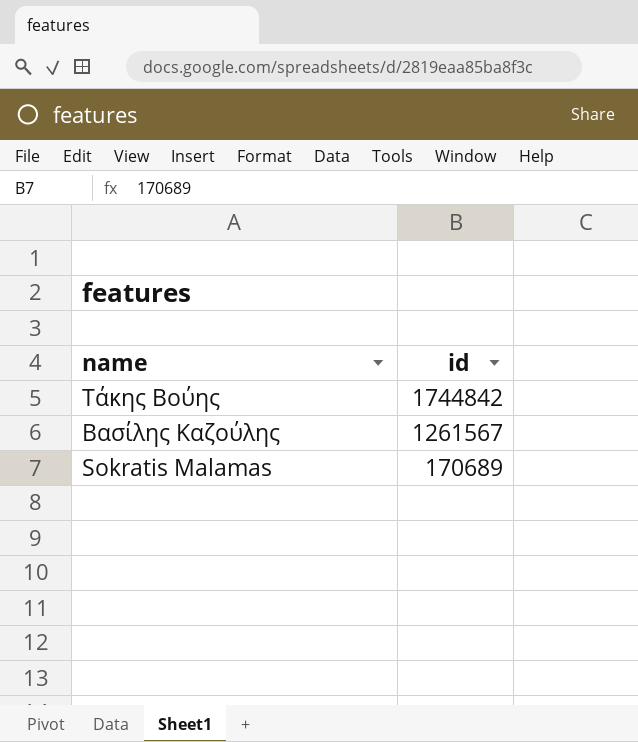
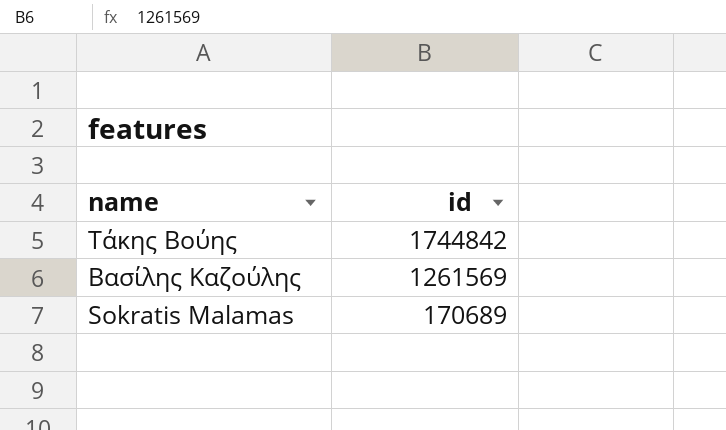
Βασίλης Καζούλης | id: 1261567 -> 1261569

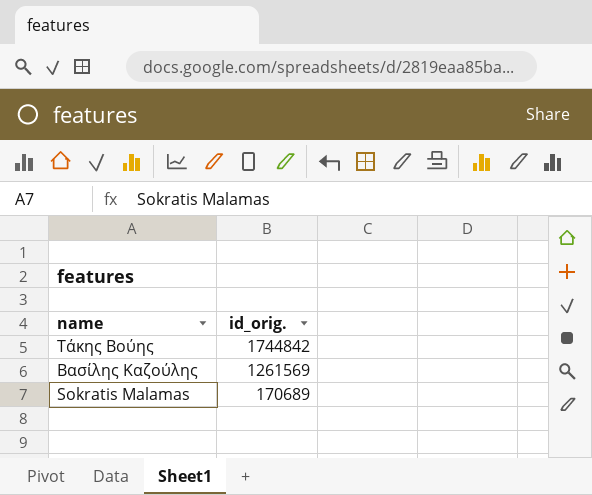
column name: id -> id_orig.

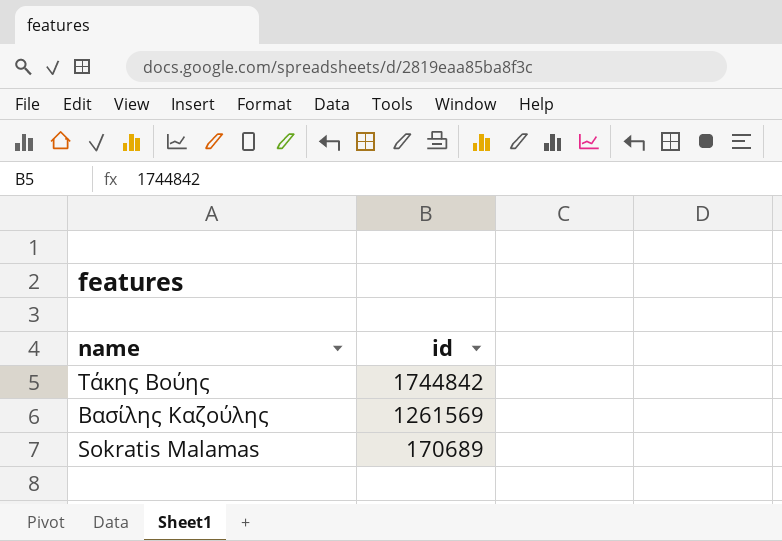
column name: id_orig. -> id

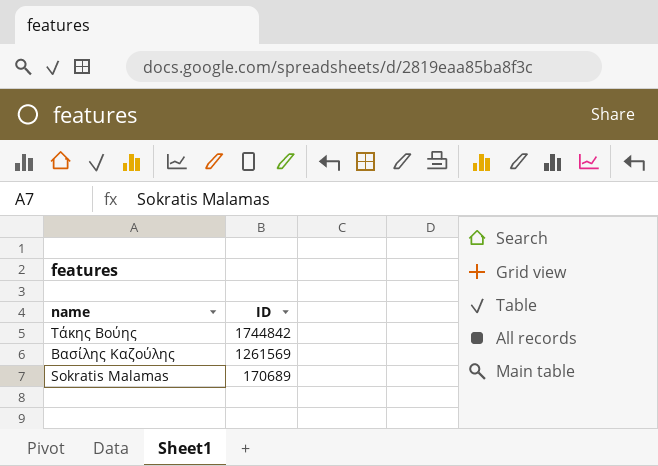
column name: id -> ID

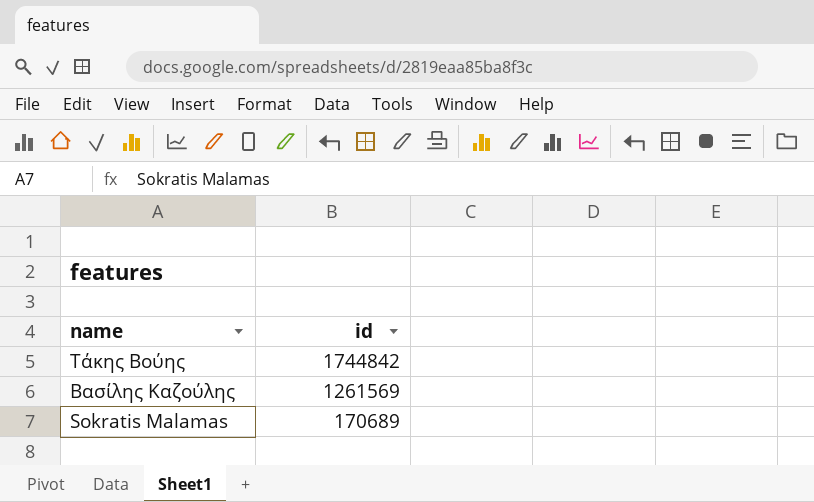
column name: ID -> id

